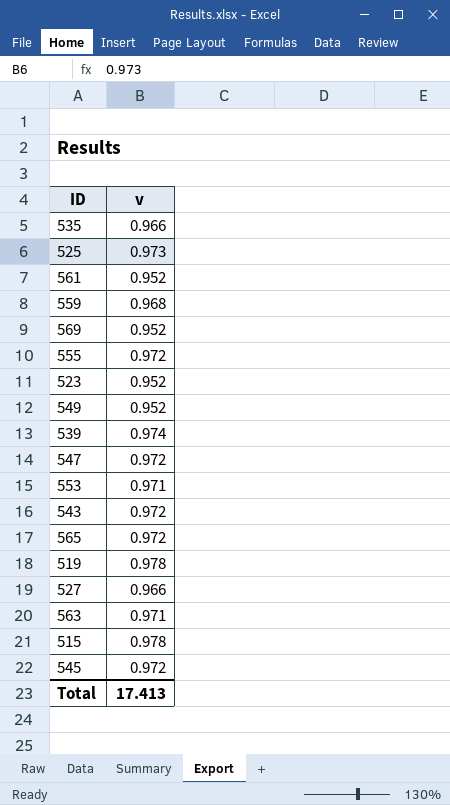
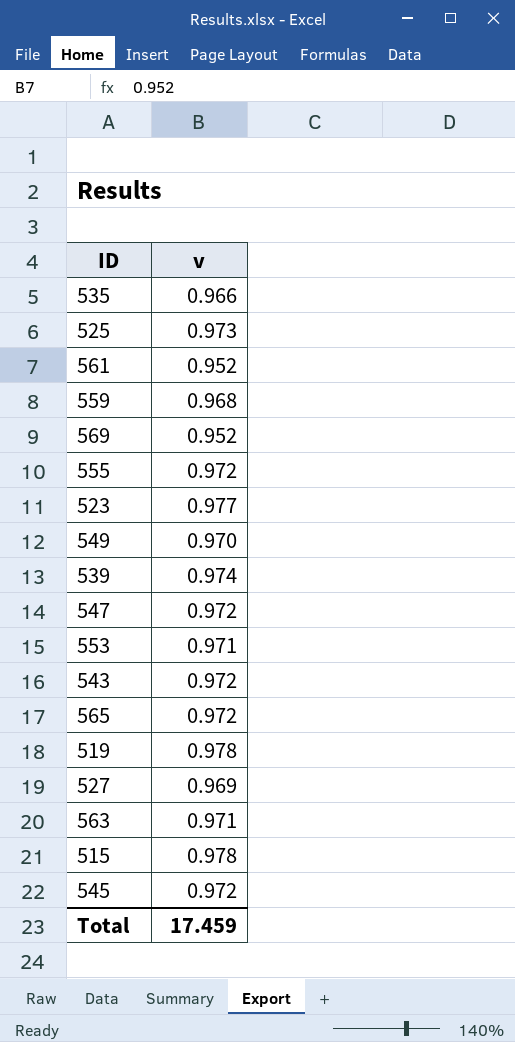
523 | v: 0.952 -> 0.977
549 | v: 0.952 -> 0.970
527 | v: 0.966 -> 0.969
Total | v: 17.413 -> 17.459

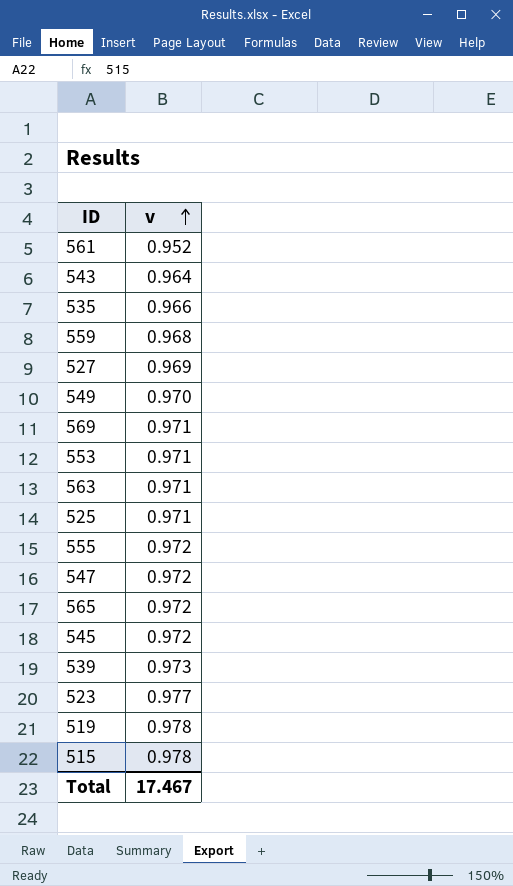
row order: none -> v ascending
543 | v: 0.972 -> 0.964
569 | v: 0.952 -> 0.971
525 | v: 0.973 -> 0.971
539 | v: 0.974 -> 0.973
Total | v: 17.459 -> 17.467

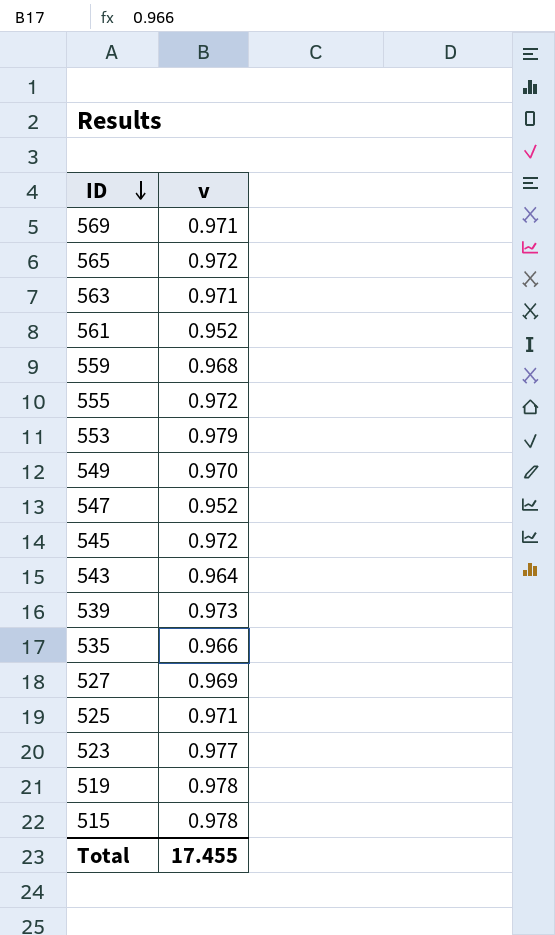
row order: v ascending -> ID descending
553 | v: 0.971 -> 0.979
547 | v: 0.972 -> 0.952
Total | v: 17.467 -> 17.455

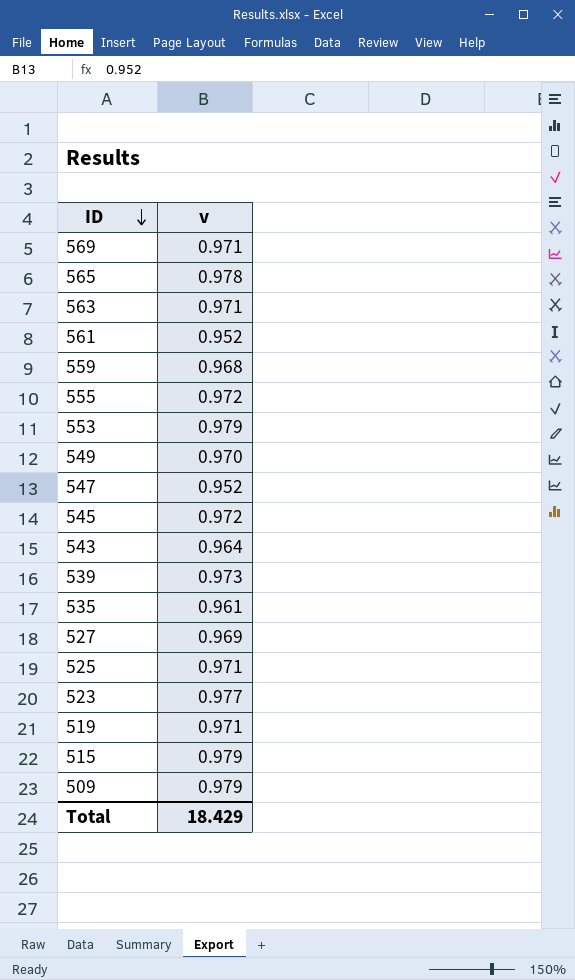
565 | v: 0.972 -> 0.978
535 | v: 0.966 -> 0.961
519 | v: 0.978 -> 0.971
515 | v: 0.978 -> 0.979
row 509: none -> 0.979
Total | v: 17.455 -> 18.429

